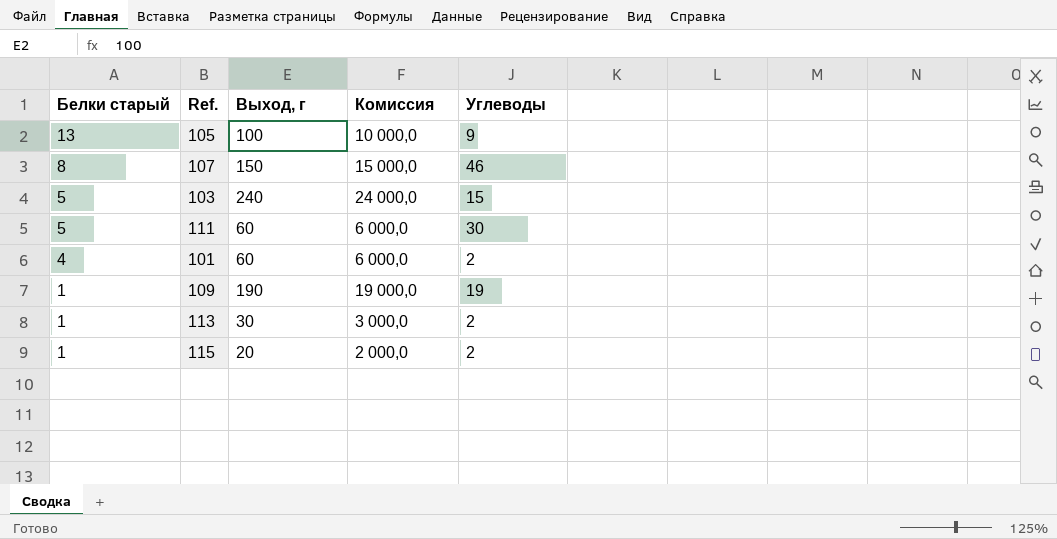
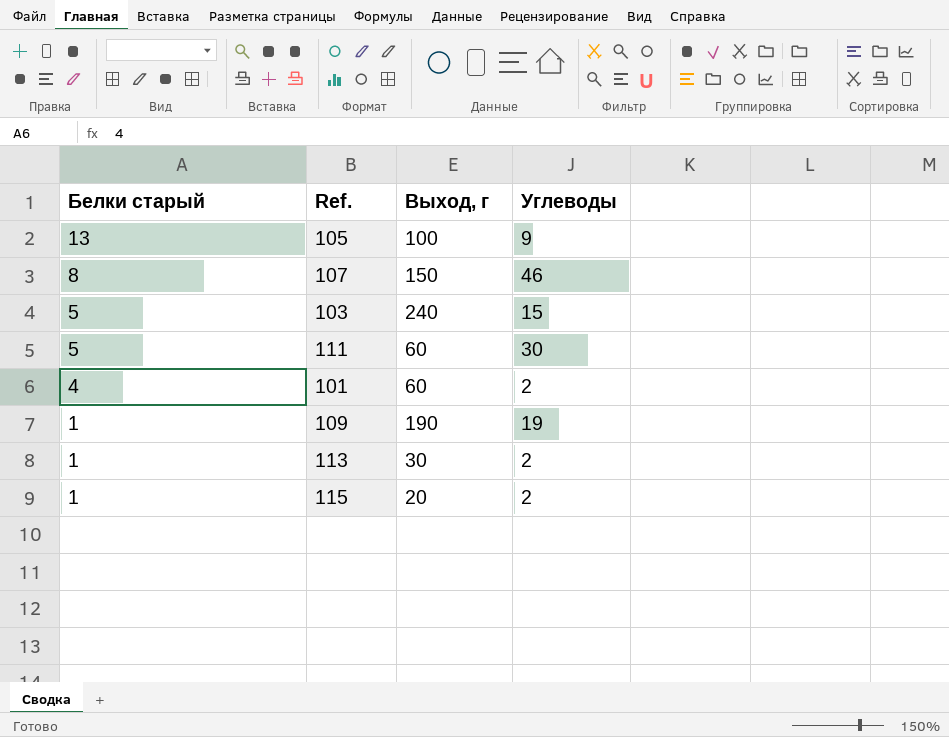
column Комиссия | formula: [Выход, г] * 100 -> none

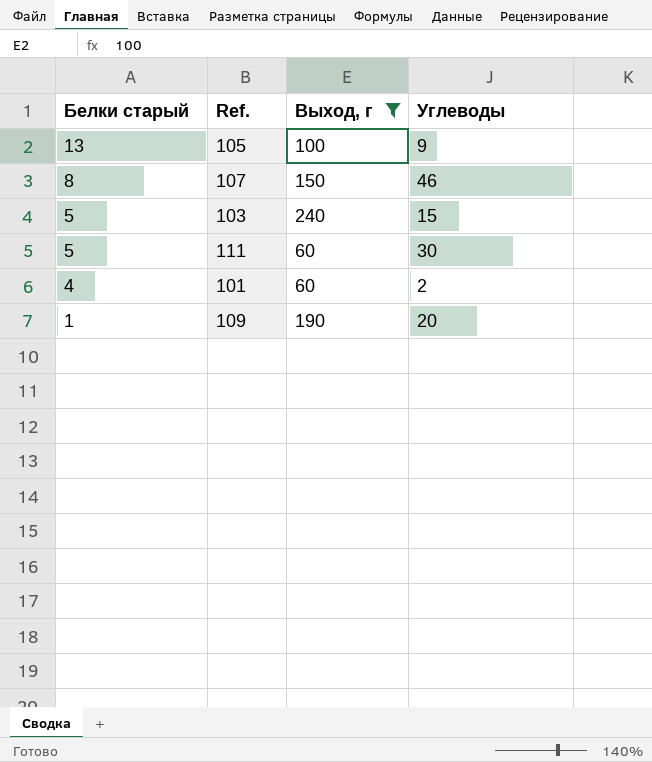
filter: none -> Выход, г >= 60
109 | Углеводы: 19 -> 20

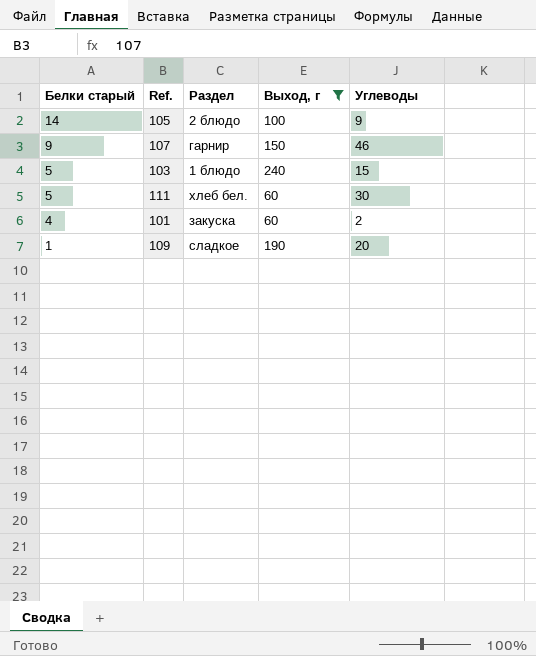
column Раздел | position: none -> 3
105 | Белки старый: 13 -> 14
107 | Белки старый: 8 -> 9

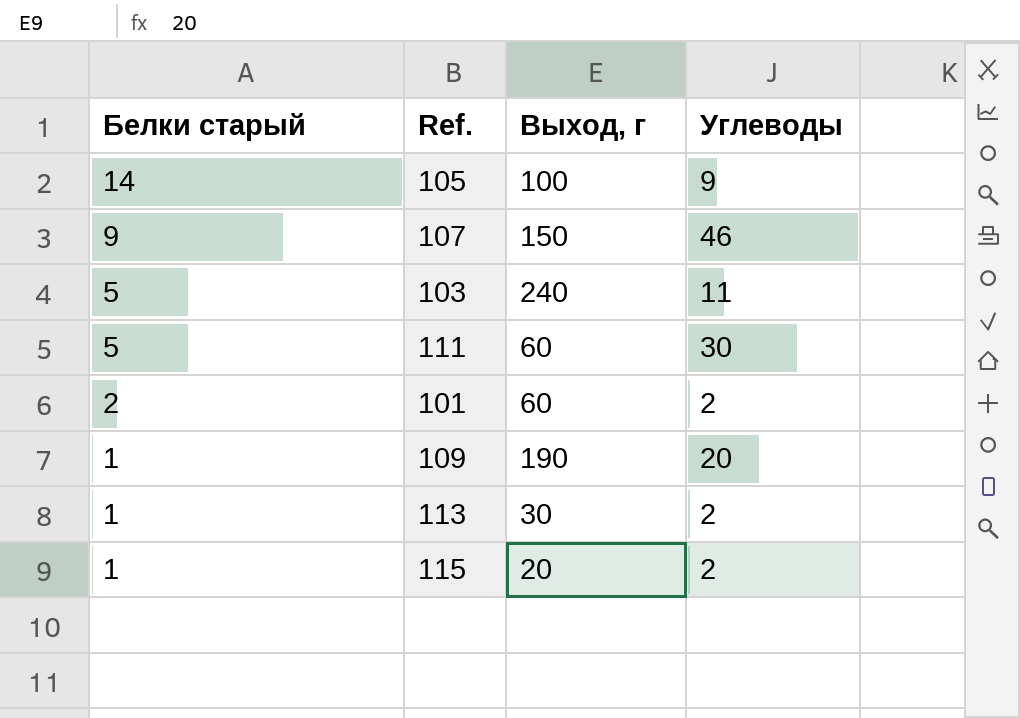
filter: Выход, г >= 60 -> none
column Раздел | position: 3 -> none
103 | Углеводы: 15 -> 11
101 | Белки старый: 4 -> 2

